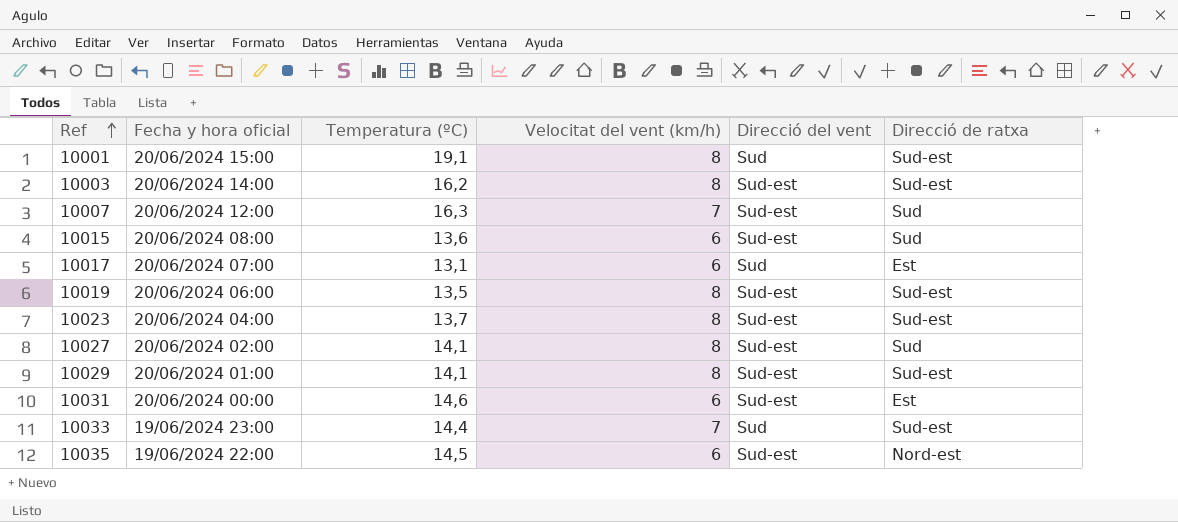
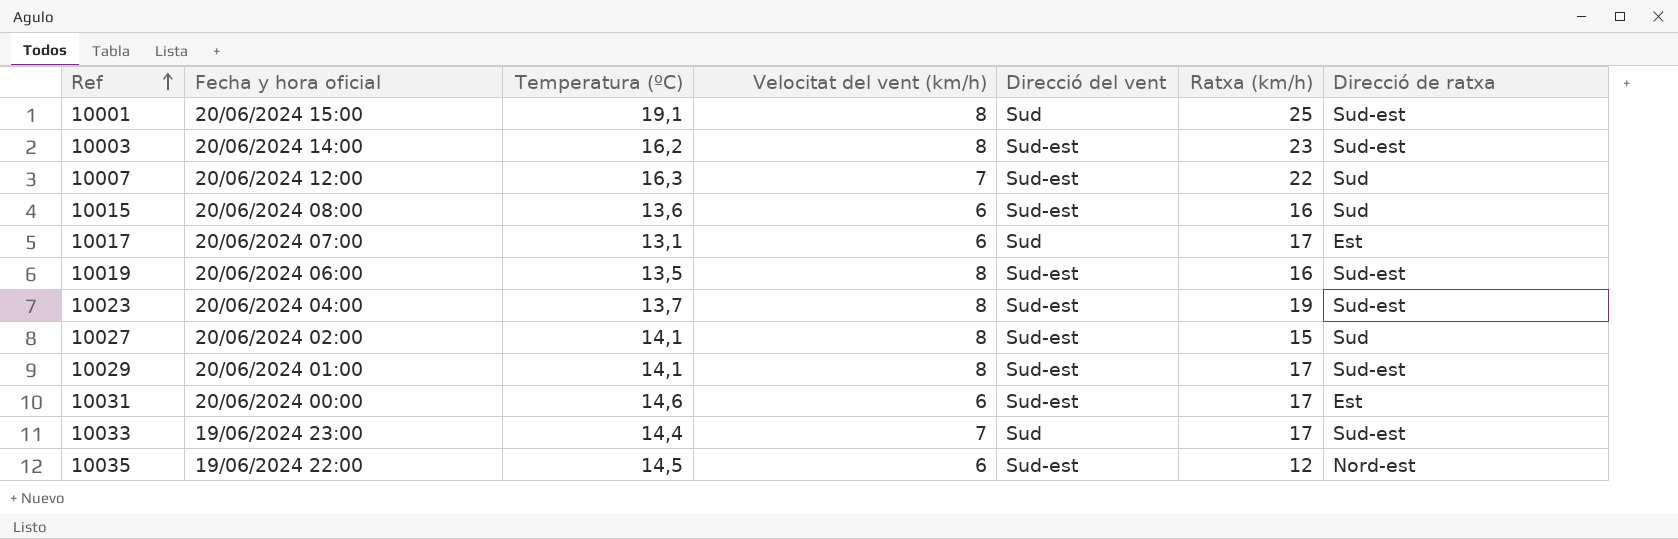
column Ratxa (km/h) | position: none -> 6

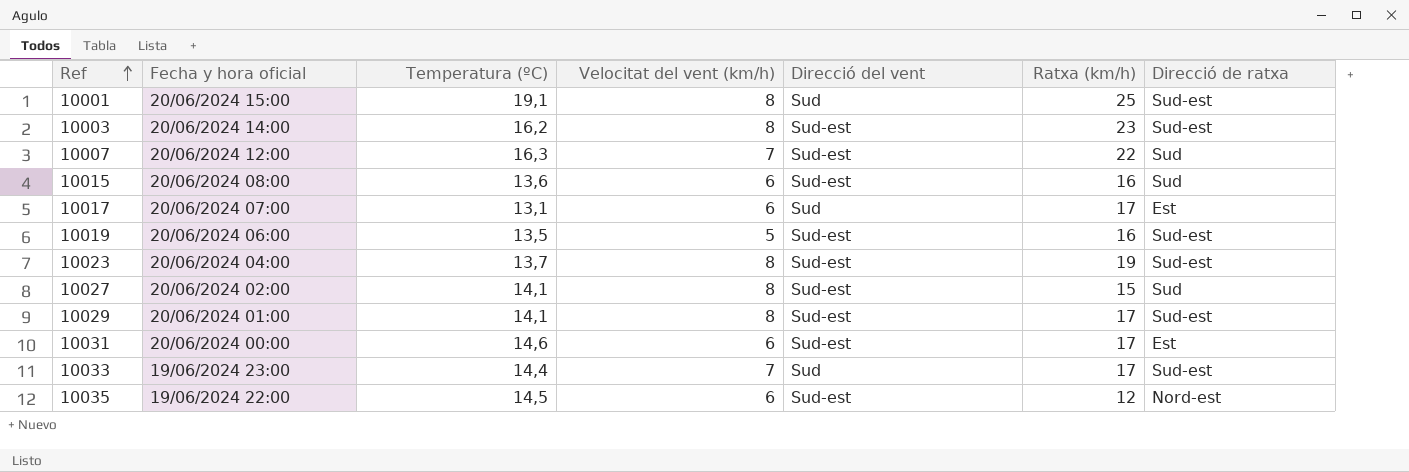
10019 | Velocitat del vent (km/h): 8 -> 5

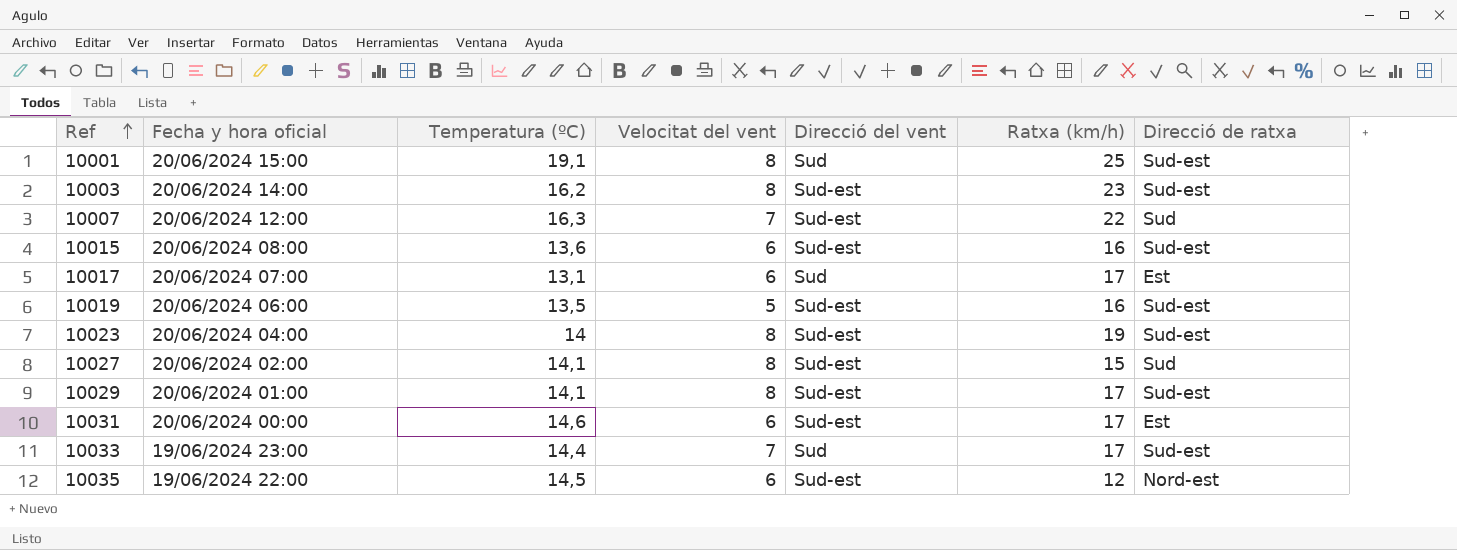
column name: Velocitat del vent (km/h) -> Velocitat del vent
10015 | Direcció de ratxa: Sud -> Sud-est
10023 | Temperatura (ºC): 13,7 -> 14

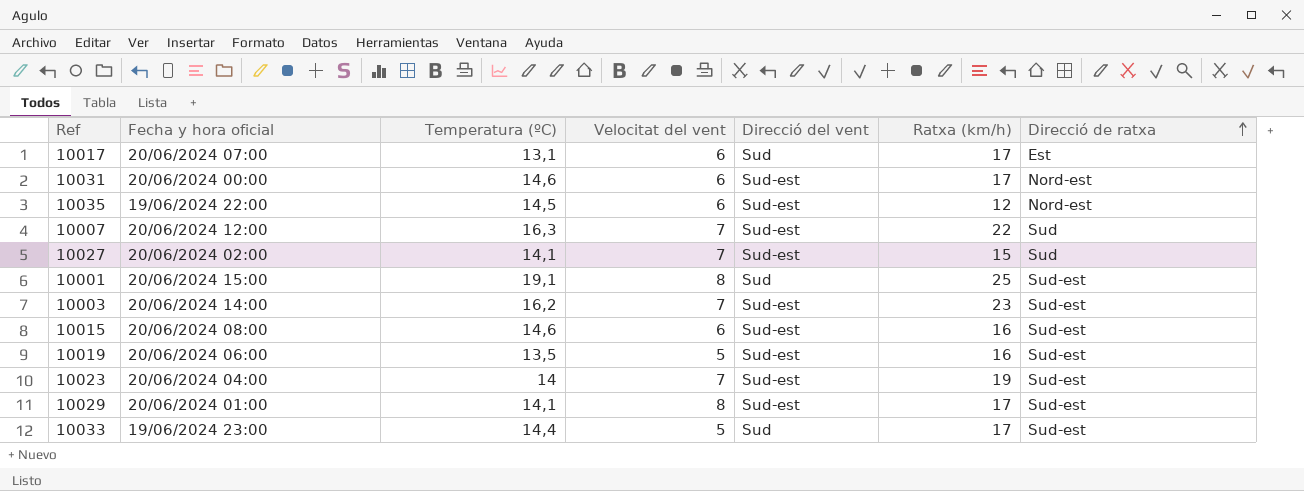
row order: Ref ascending -> Direcció de ratxa ascending
10031 | Direcció de ratxa: Est -> Nord-est
10027 | Velocitat del vent: 8 -> 7
10003 | Velocitat del vent: 8 -> 7
10015 | Temperatura (ºC): 13,6 -> 14,6
10023 | Velocitat del vent: 8 -> 7
10033 | Velocitat del vent: 7 -> 5

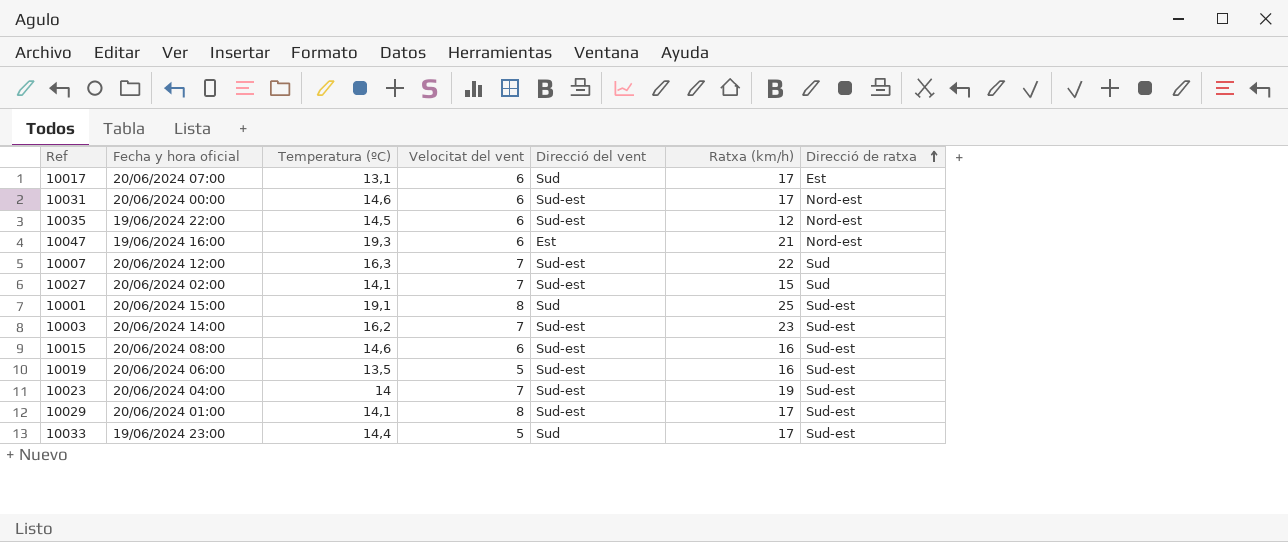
row 10047: none -> 19/06/2024 16:00 | 19,3 | 6 | Est | 21 | Nord-est

